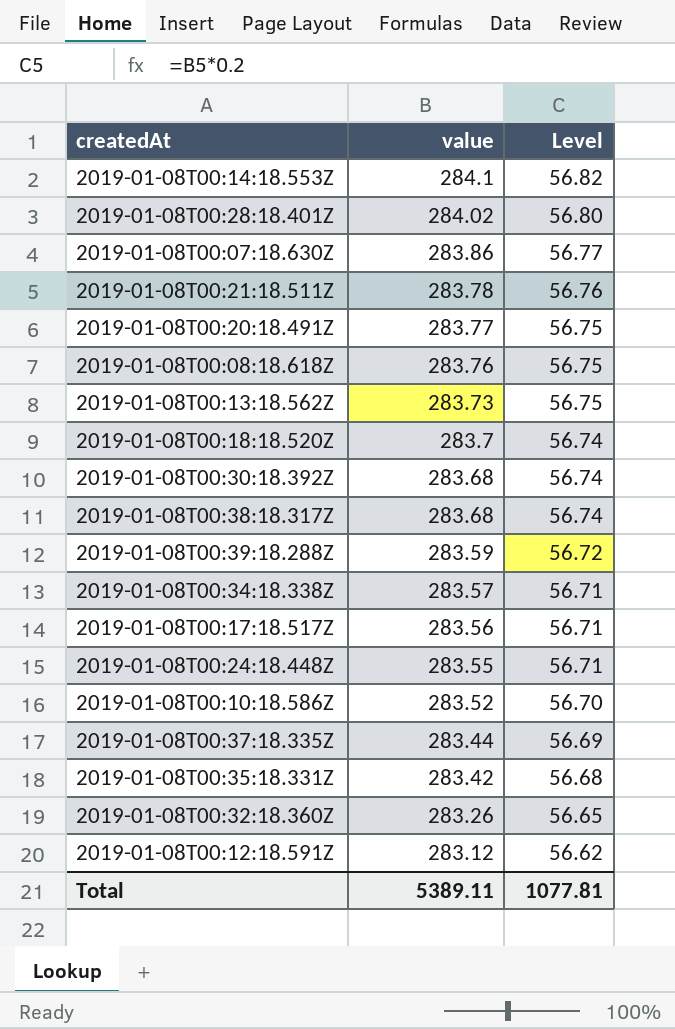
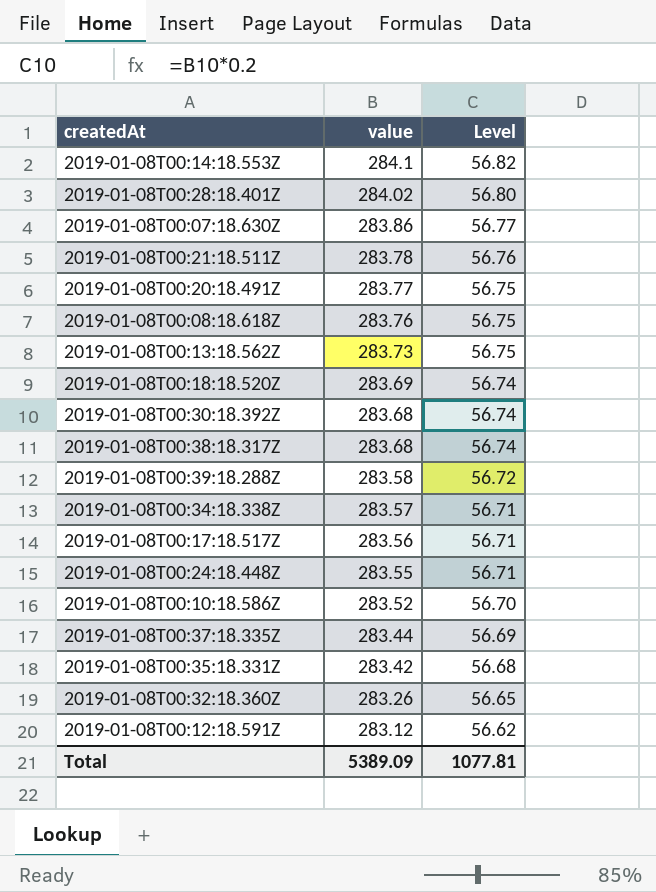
2019-01-08T00:18:18.520Z | value: 283.7 -> 283.69
2019-01-08T00:39:18.288Z | value: 283.59 -> 283.58
Total | value: 5389.11 -> 5389.09

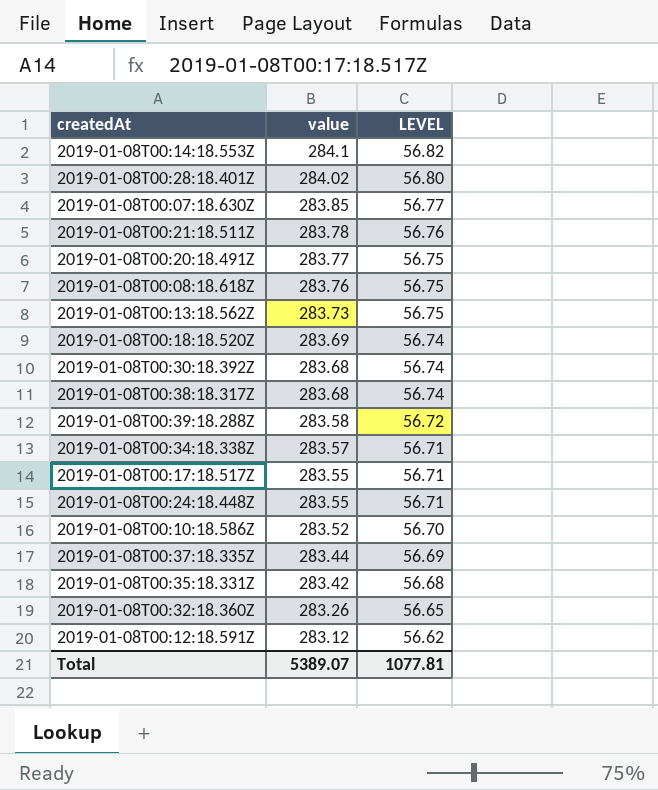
column name: Level -> LEVEL
2019-01-08T00:07:18.630Z | value: 283.86 -> 283.85
2019-01-08T00:17:18.517Z | value: 283.56 -> 283.55
Total | value: 5389.09 -> 5389.07

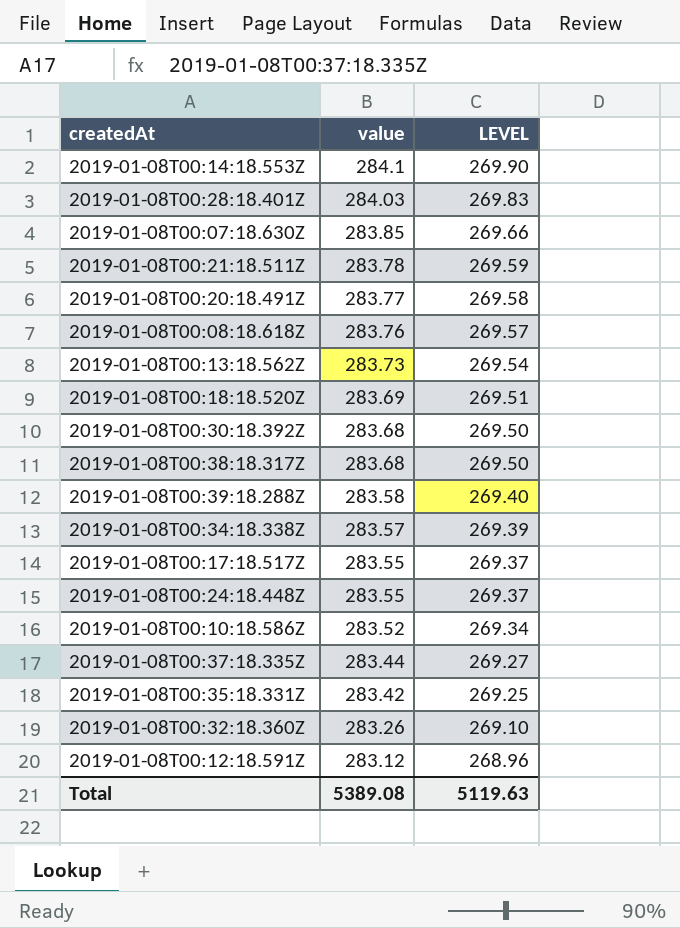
column LEVEL | formula: [value] * 0.2 -> [value] * 0.95
2019-01-08T00:28:18.401Z | value: 284.02 -> 284.03
Total | value: 5389.07 -> 5389.08
Total | LEVEL: 1077.81 -> 5119.63

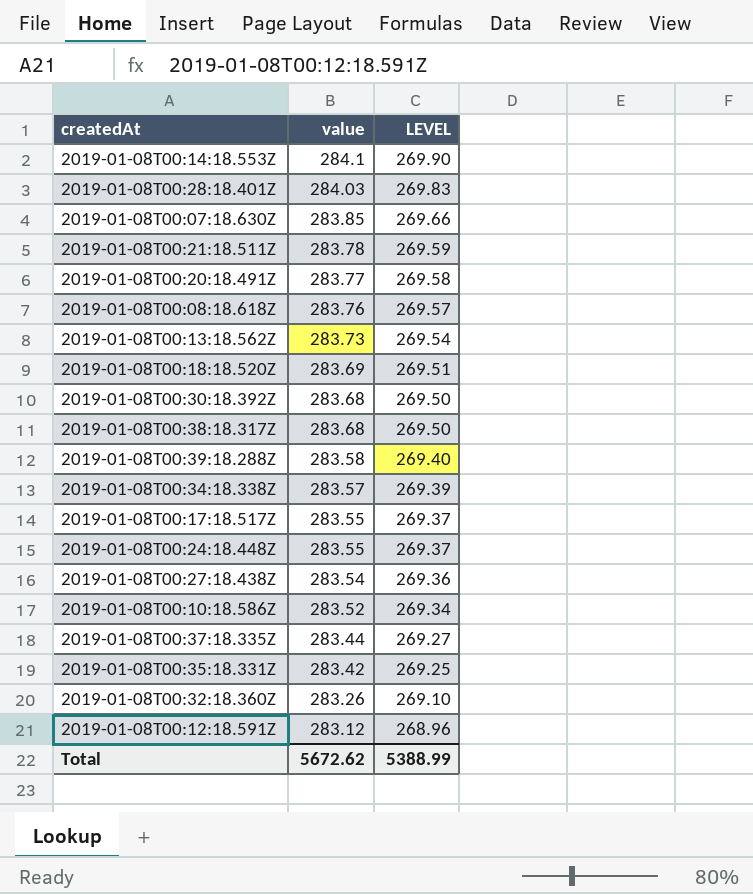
row 2019-01-08T00:27:18.438Z: none -> 283.54 | 269.36
Total | value: 5389.08 -> 5672.62
Total | LEVEL: 5119.63 -> 5388.99

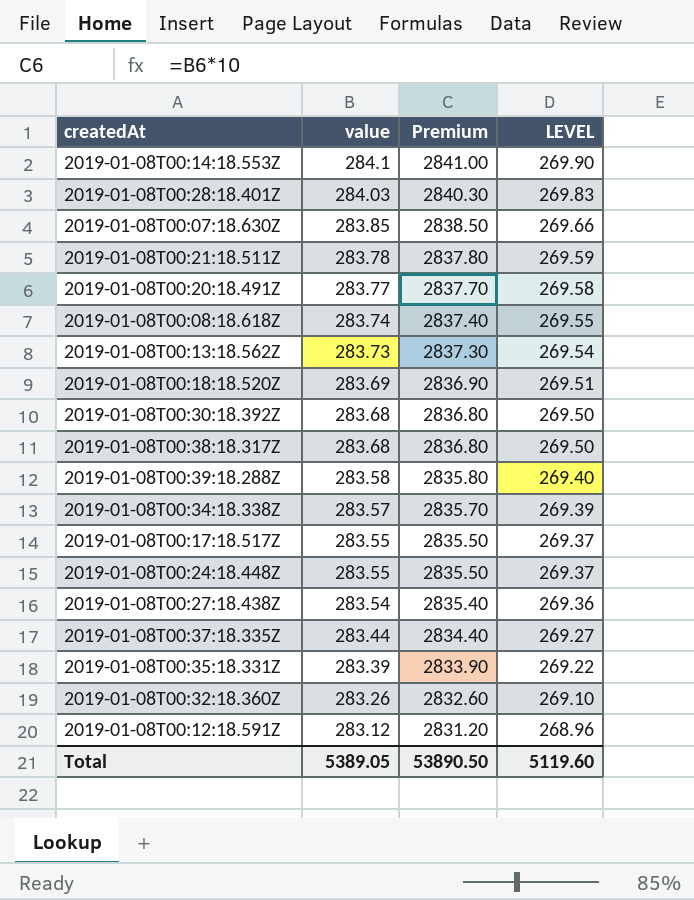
column Premium | formula: none -> [value] * 10
row 2019-01-08T00:10:18.586Z: 283.52 | 269.34 -> none
2019-01-08T00:08:18.618Z | value: 283.76 -> 283.74
2019-01-08T00:08:18.618Z | LEVEL: 269.57 -> 269.55
2019-01-08T00:35:18.331Z | value: 283.42 -> 283.39
2019-01-08T00:35:18.331Z | LEVEL: 269.25 -> 269.22
Total | value: 5672.62 -> 5389.05
Total | LEVEL: 5388.99 -> 5119.60

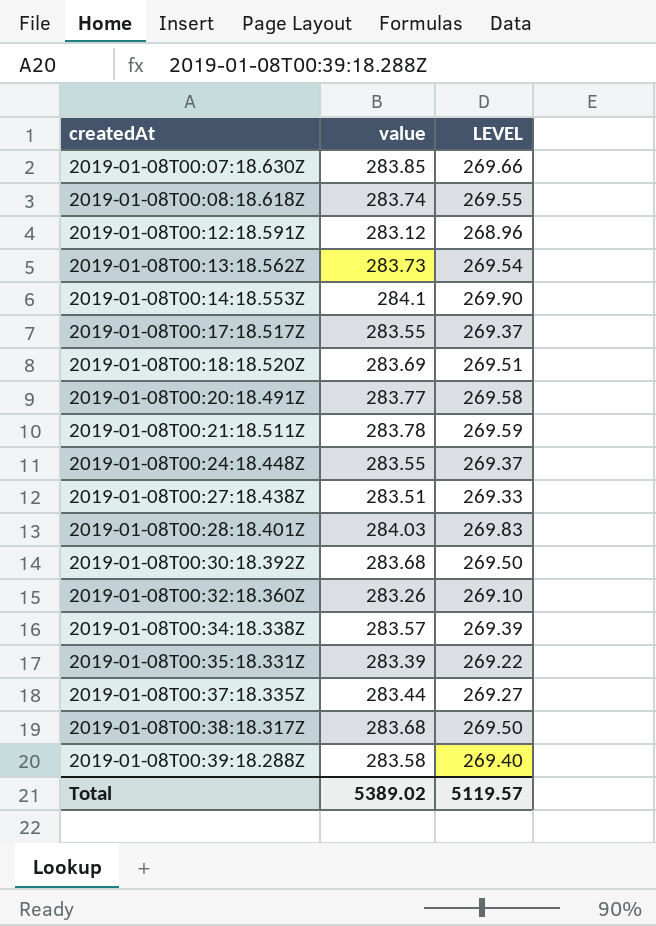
row order: value descending -> createdAt ascending
column Premium | formula: [value] * 10 -> none
2019-01-08T00:27:18.438Z | value: 283.54 -> 283.51
2019-01-08T00:27:18.438Z | LEVEL: 269.36 -> 269.33
Total | value: 5389.05 -> 5389.02
Total | LEVEL: 5119.60 -> 5119.57

